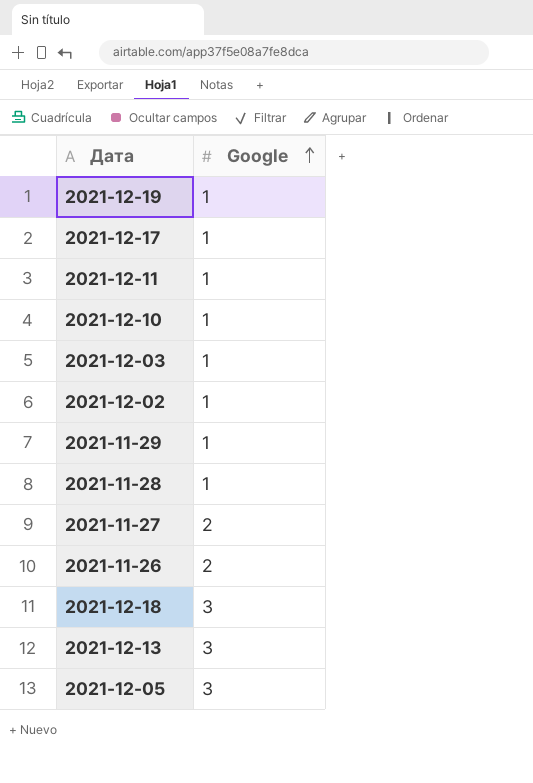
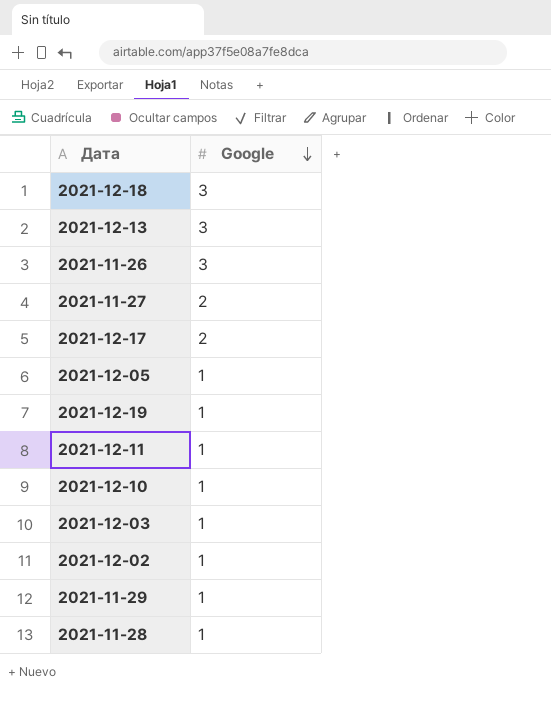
row order: Google ascending -> Google descending
2021-11-26 | Google: 2 -> 3
2021-12-17 | Google: 1 -> 2
2021-12-05 | Google: 3 -> 1

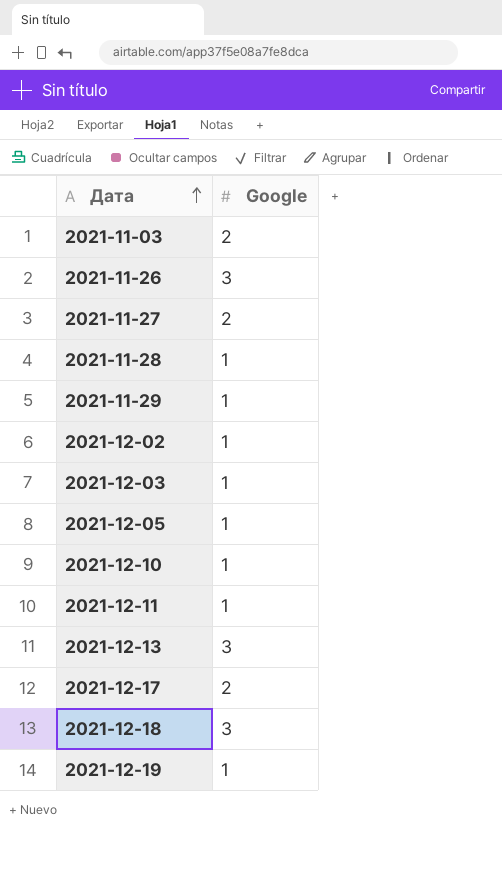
row order: Google descending -> Дата ascending
row 2021-11-03: none -> 2

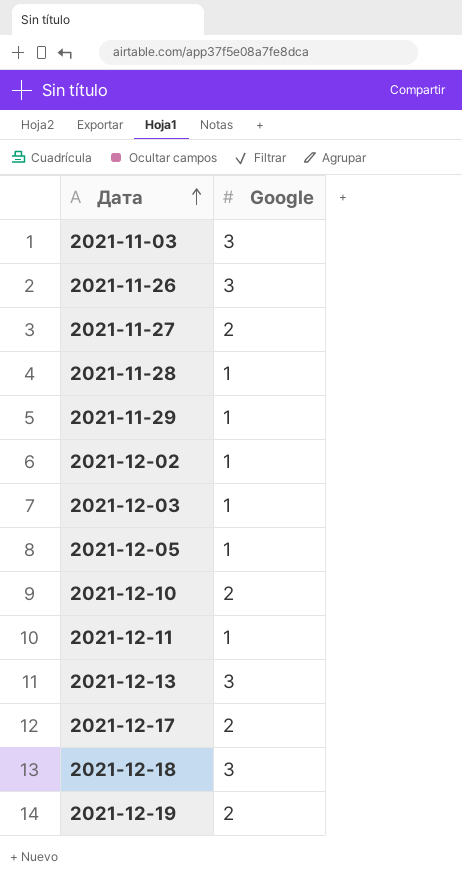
2021-11-03 | Google: 2 -> 3
2021-12-10 | Google: 1 -> 2
2021-12-19 | Google: 1 -> 2

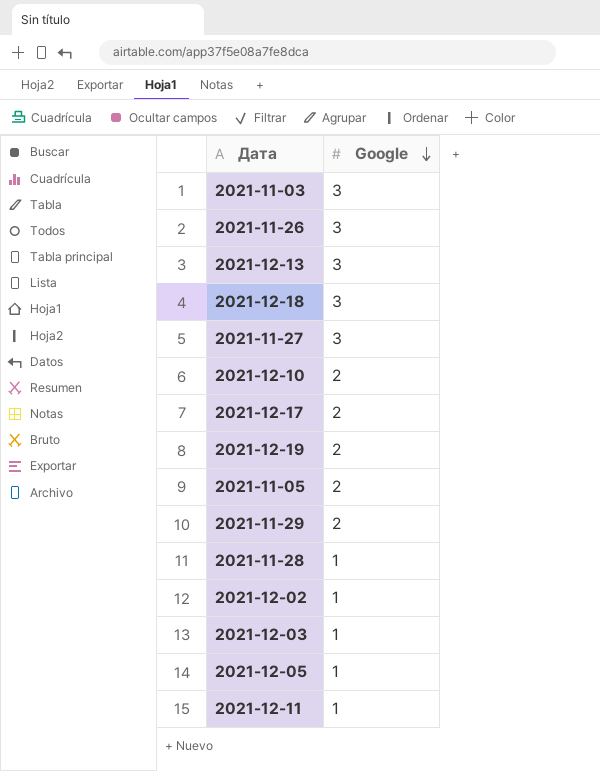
row order: Дата ascending -> Google descending
2021-11-27 | Google: 2 -> 3
row 2021-11-05: none -> 2
2021-11-29 | Google: 1 -> 2

